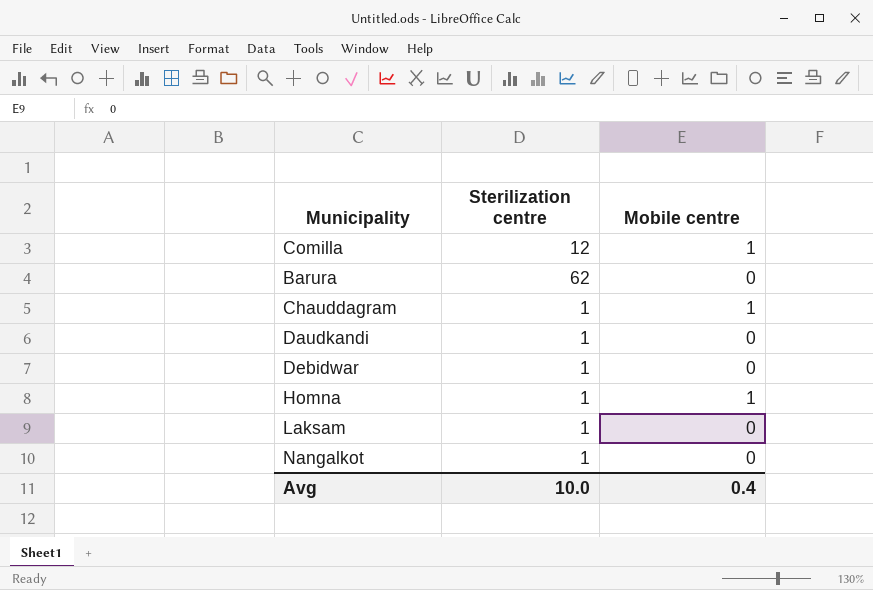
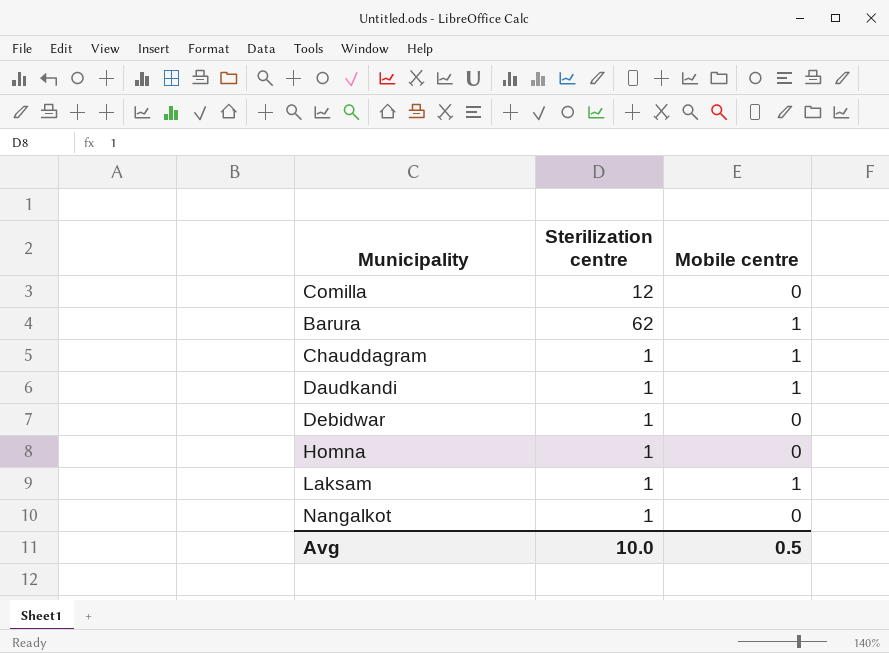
Comilla | Mobile centre: 1 -> 0
Barura | Mobile centre: 0 -> 1
Daudkandi | Mobile centre: 0 -> 1
Homna | Mobile centre: 1 -> 0
Laksam | Mobile centre: 0 -> 1
Avg | Mobile centre: 0.4 -> 0.5

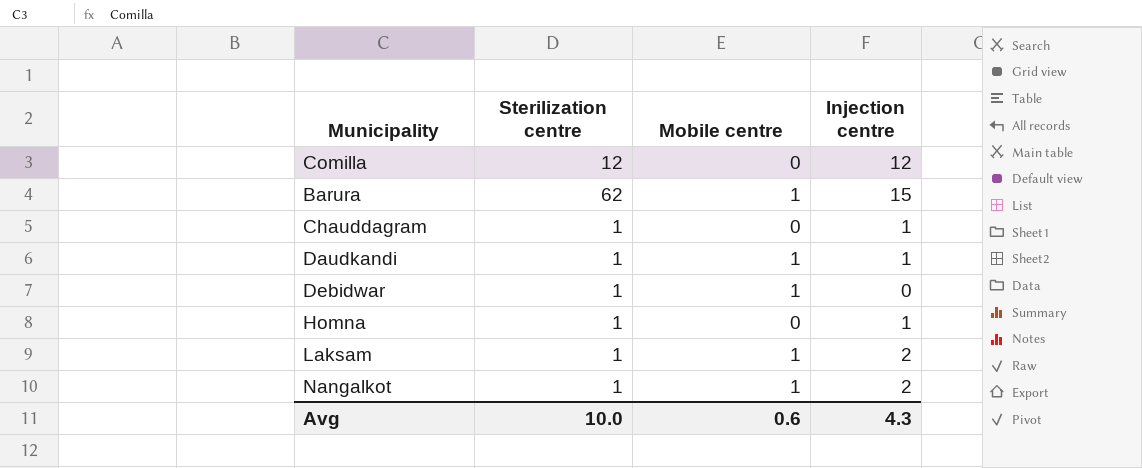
column Injection centre | position: none -> 4
Chauddagram | Mobile centre: 1 -> 0
Debidwar | Mobile centre: 0 -> 1
Nangalkot | Mobile centre: 0 -> 1
Avg | Mobile centre: 0.5 -> 0.6

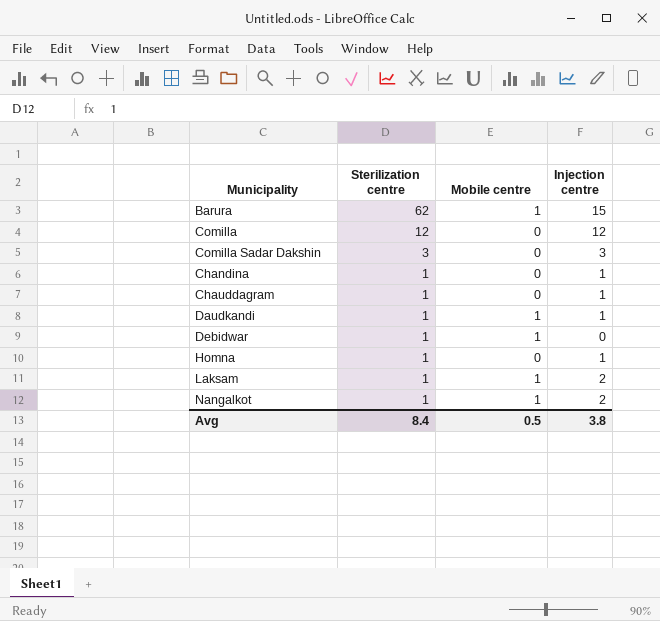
row order: none -> Sterilization centre descending
row Comilla Sadar Dakshin: none -> 3 | 0 | 3
row Chandina: none -> 1 | 0 | 1
Avg | Sterilization centre: 10.0 -> 8.4
Avg | Mobile centre: 0.6 -> 0.5
Avg | Injection centre: 4.3 -> 3.8

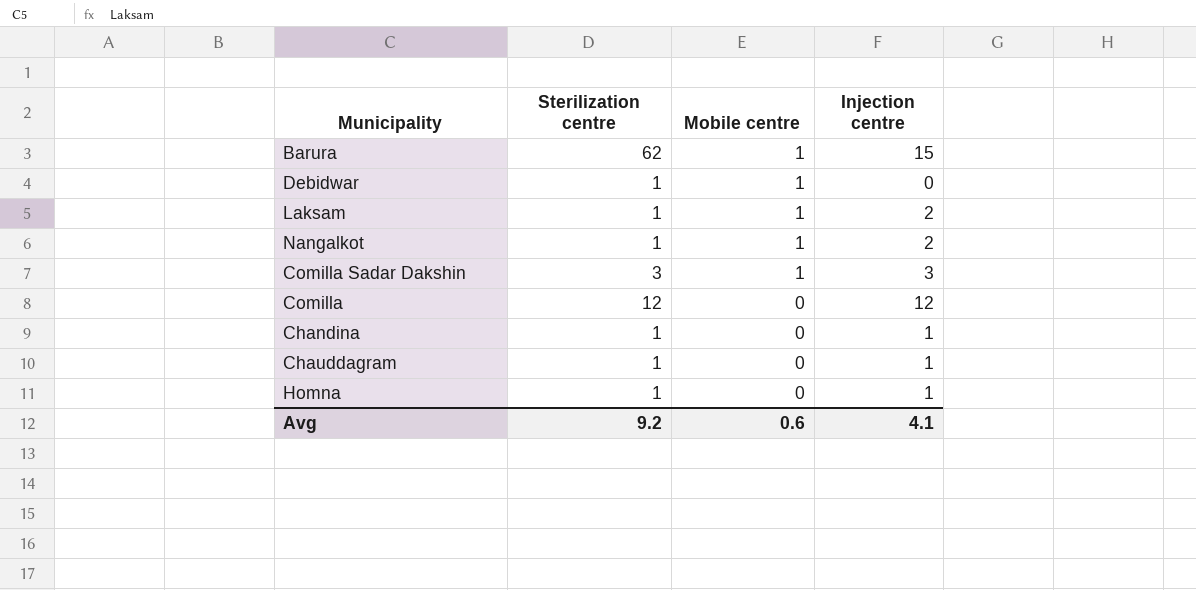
row order: Sterilization centre descending -> Mobile centre descending
row Daudkandi: 1 | 1 | 1 -> none
Comilla Sadar Dakshin | Mobile centre: 0 -> 1
Avg | Sterilization centre: 8.4 -> 9.2
Avg | Mobile centre: 0.5 -> 0.6
Avg | Injection centre: 3.8 -> 4.1

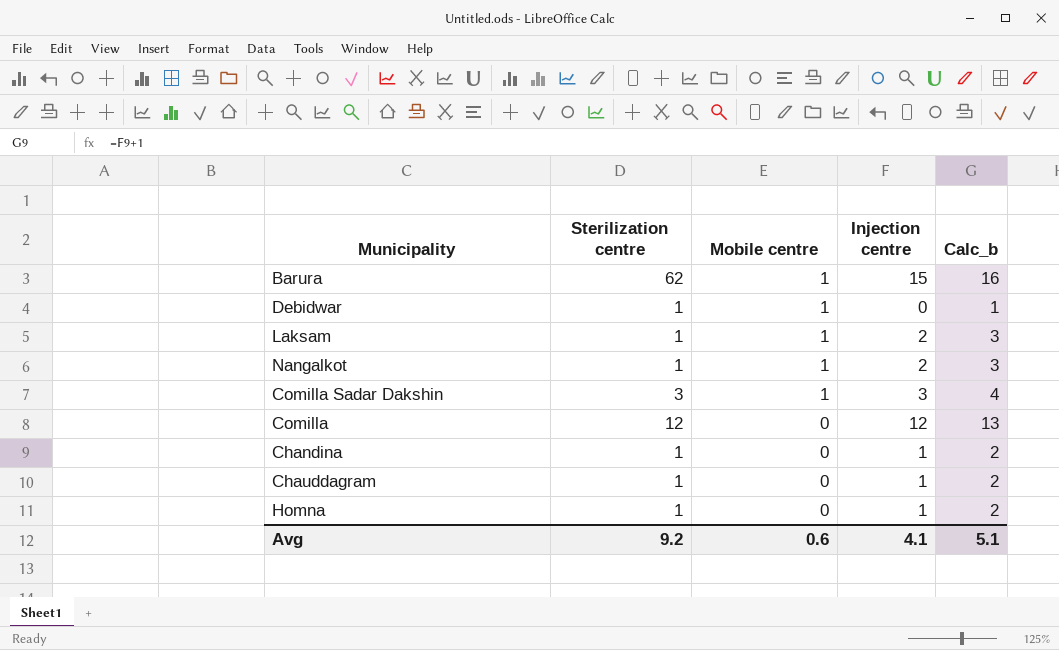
column Calc_b | formula: none -> [Injection centre] + 1

